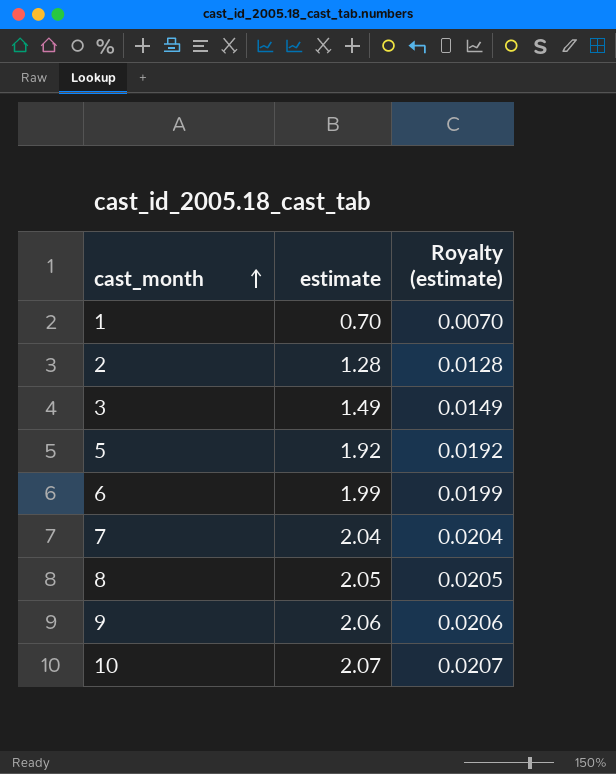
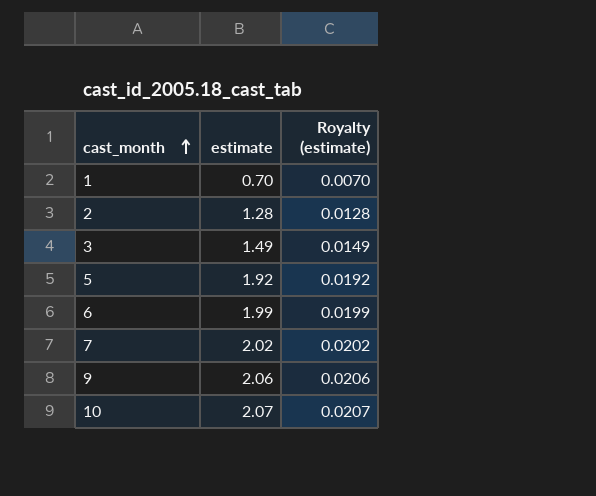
row 8: 2.05 | 0.0205 -> none
7 | estimate: 2.04 -> 2.02
7 | Royalty (estimate): 0.0204 -> 0.0202

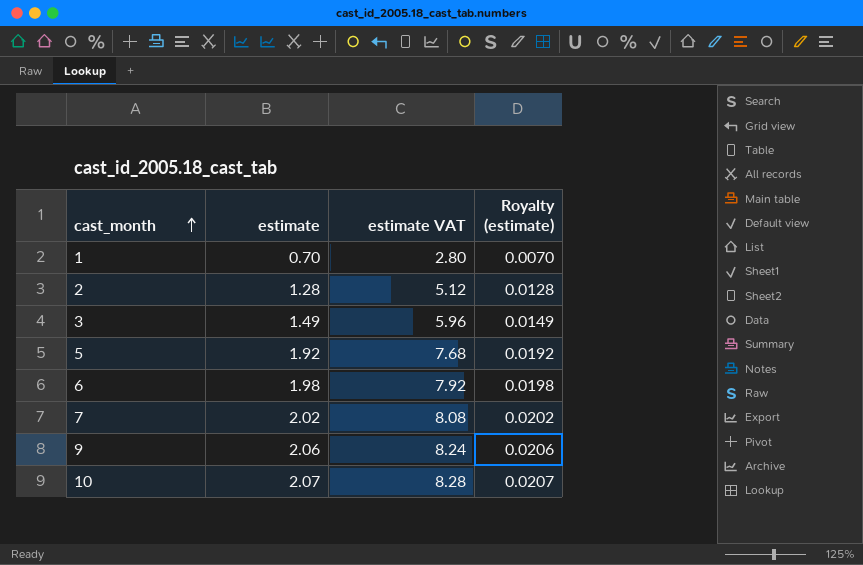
column estimate VAT | formula: none -> [estimate] * 4
6 | estimate: 1.99 -> 1.98
6 | Royalty (estimate): 0.0199 -> 0.0198

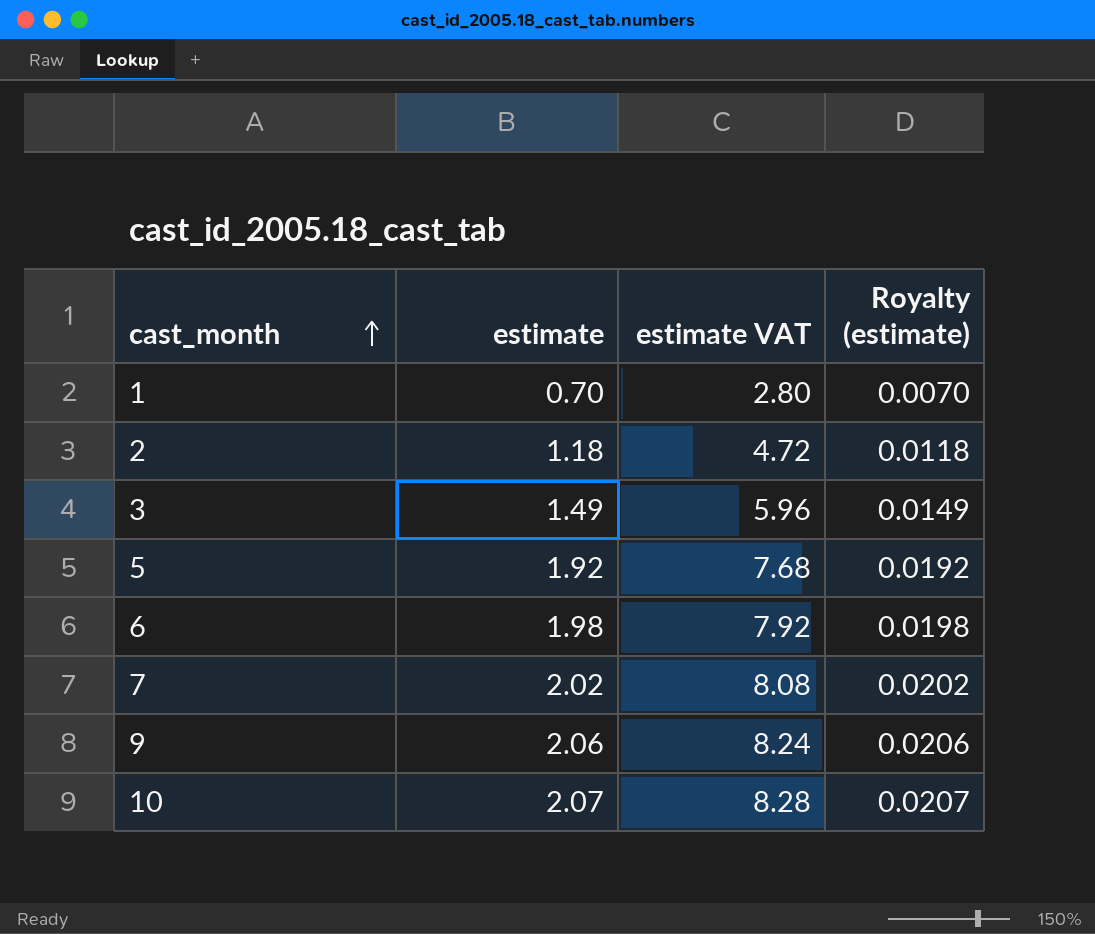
2 | estimate: 1.28 -> 1.18
2 | estimate VAT: 5.12 -> 4.72
2 | Royalty (estimate): 0.0128 -> 0.0118

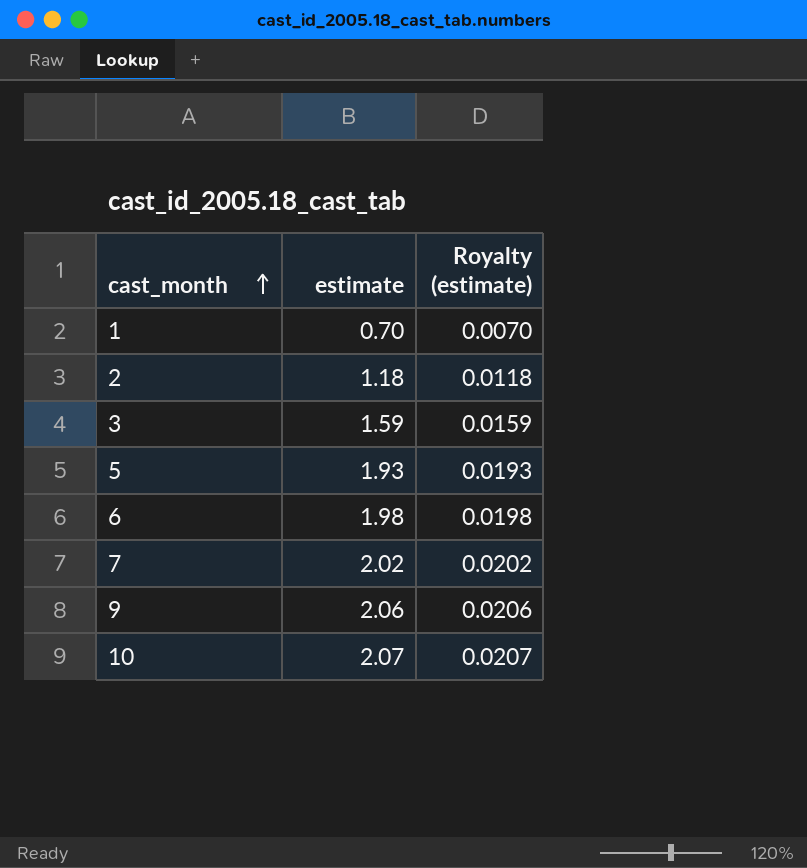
column estimate VAT | formula: [estimate] * 4 -> none
3 | estimate: 1.49 -> 1.59
3 | Royalty (estimate): 0.0149 -> 0.0159
5 | estimate: 1.92 -> 1.93
5 | Royalty (estimate): 0.0192 -> 0.0193

